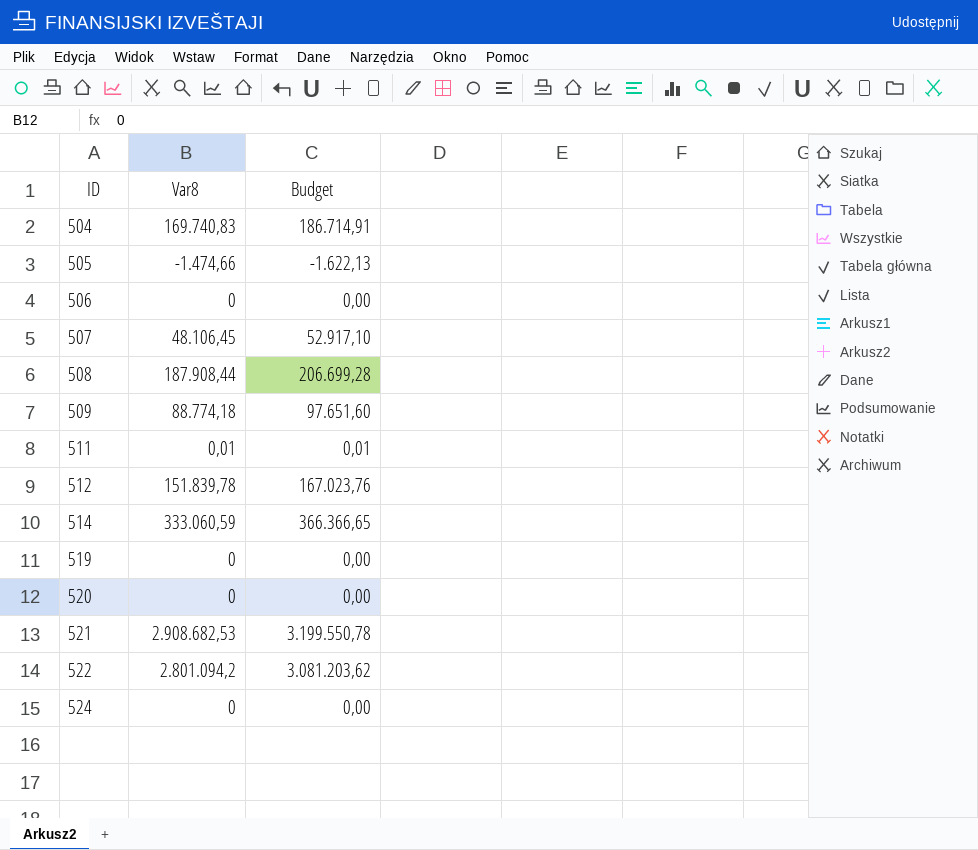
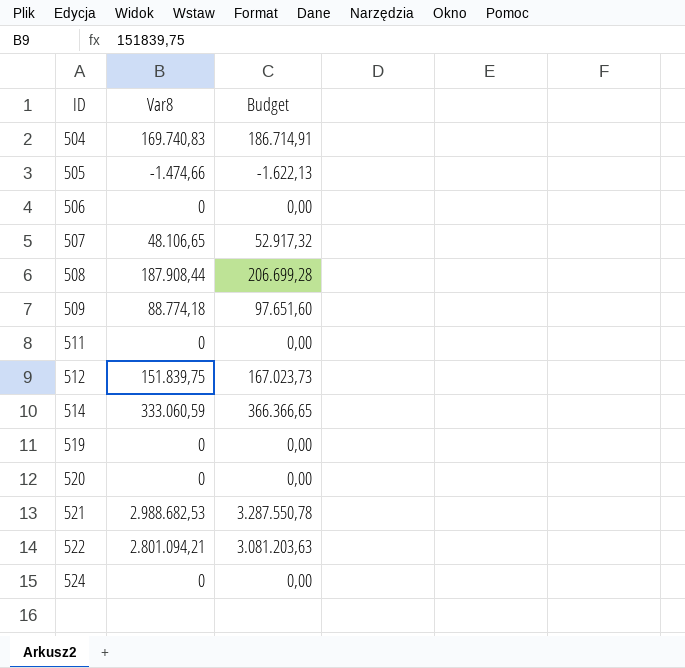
507 | Var8: 48.106,45 -> 48.106,65
507 | Budget: 52.917,10 -> 52.917,32
511 | Var8: 0,01 -> 0
511 | Budget: 0,01 -> 0,00
512 | Var8: 151.839,78 -> 151.839,75
512 | Budget: 167.023,76 -> 167.023,73
521 | Var8: 2.908.682,53 -> 2.988.682,53
521 | Budget: 3.199.550,78 -> 3.287.550,78
522 | Var8: 2.801.094,2 -> 2.801.094,21
522 | Budget: 3.081.203,62 -> 3.081.203,63

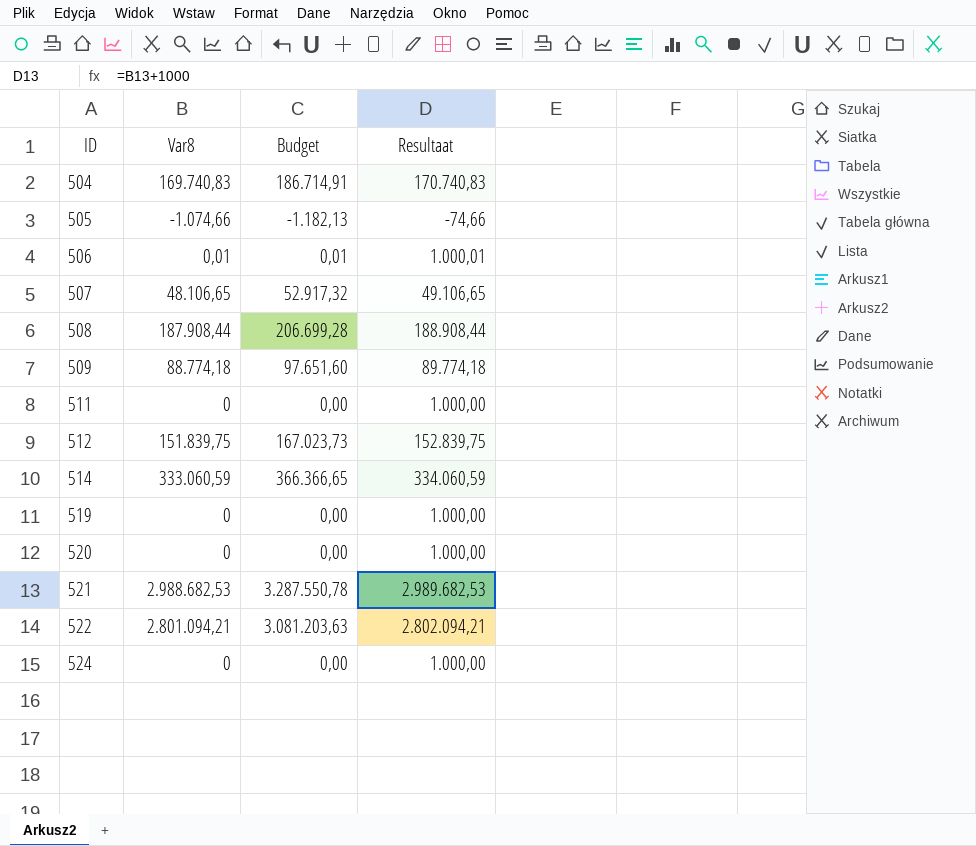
column Resultaat | formula: none -> [Var8] + 1000
505 | Var8: -1.474,66 -> -1.074,66
505 | Budget: -1.622,13 -> -1.182,13
506 | Var8: 0 -> 0,01
506 | Budget: 0,00 -> 0,01

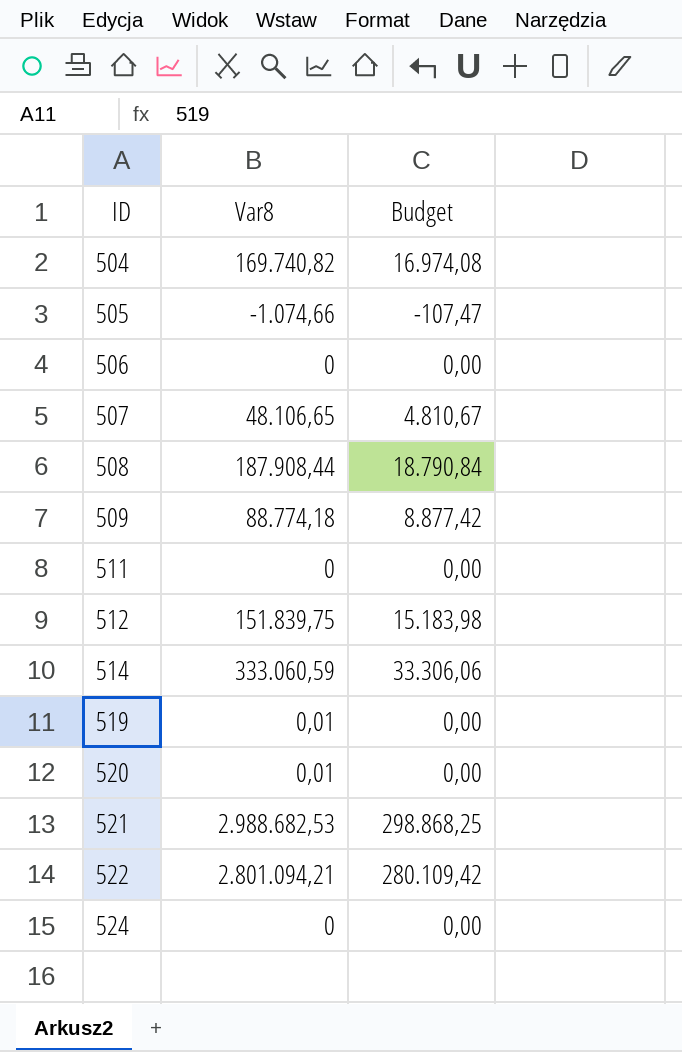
column Resultaat | formula: [Var8] + 1000 -> none
column Budget | formula: [Var8] * 1,1 -> [Var8] * 0,1
504 | Var8: 169.740,83 -> 169.740,82
506 | Var8: 0,01 -> 0
519 | Var8: 0 -> 0,01
520 | Var8: 0 -> 0,01

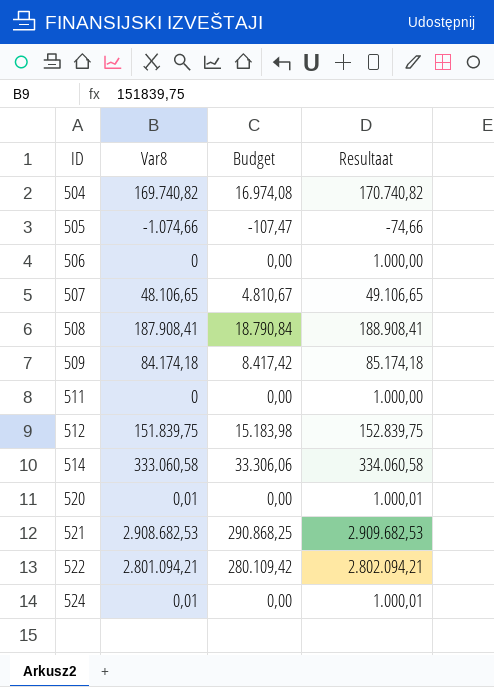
column Resultaat | formula: none -> [Var8] + 1000
row 519: 0,01 | 0,00 -> none
508 | Var8: 187.908,44 -> 187.908,41
509 | Var8: 88.774,18 -> 84.174,18
509 | Budget: 8.877,42 -> 8.417,42
514 | Var8: 333.060,59 -> 333.060,58
521 | Var8: 2.988.682,53 -> 2.908.682,53
521 | Budget: 298.868,25 -> 290.868,25
524 | Var8: 0 -> 0,01

